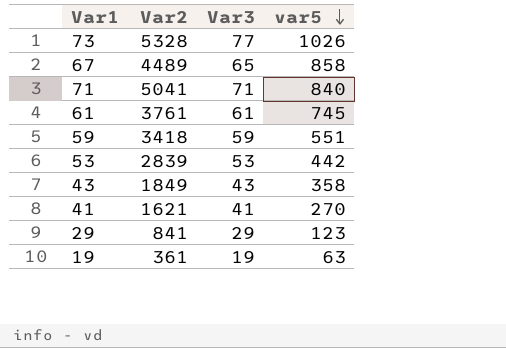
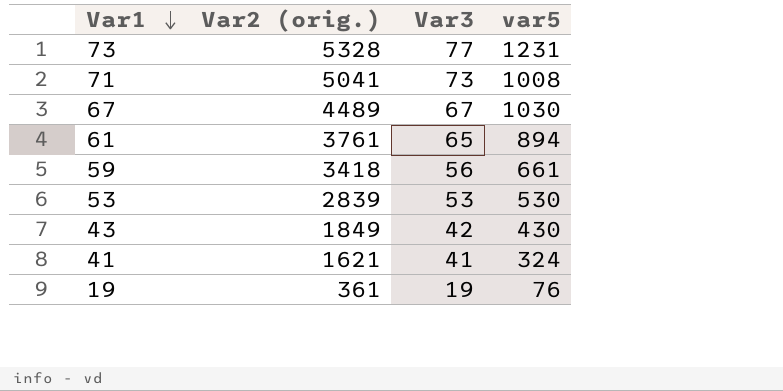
row order: var5 descending -> Var1 descending
column name: Var2 -> Var2 (orig.)
row 29: 841 | 29 | 123 -> none
73 | var5: 1026 -> 1231
71 | Var3: 71 -> 73
71 | var5: 840 -> 1008
67 | Var3: 65 -> 67
67 | var5: 858 -> 1030
61 | Var3: 61 -> 65
61 | var5: 745 -> 894
59 | Var3: 59 -> 56
59 | var5: 551 -> 661
53 | var5: 442 -> 530
43 | Var3: 43 -> 42
43 | var5: 358 -> 430
41 | var5: 270 -> 324
19 | var5: 63 -> 76

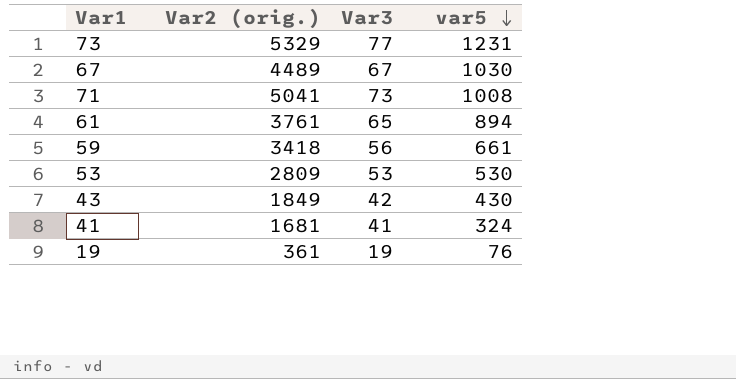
row order: Var1 descending -> var5 descending
73 | Var2 (orig.): 5328 -> 5329
53 | Var2 (orig.): 2839 -> 2809
41 | Var2 (orig.): 1621 -> 1681

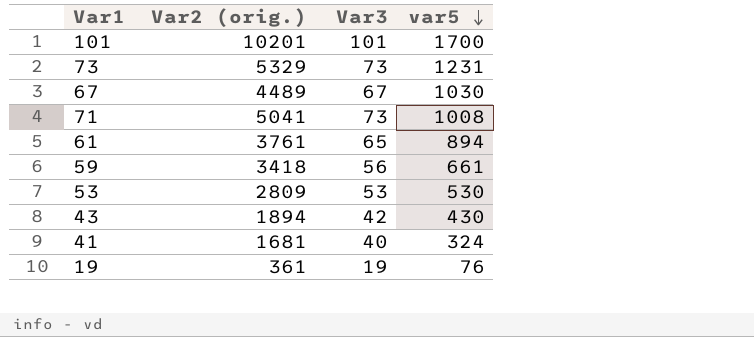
row 101: none -> 10201 | 101 | 1700
73 | Var3: 77 -> 73
43 | Var2 (orig.): 1849 -> 1894
41 | Var3: 41 -> 40

